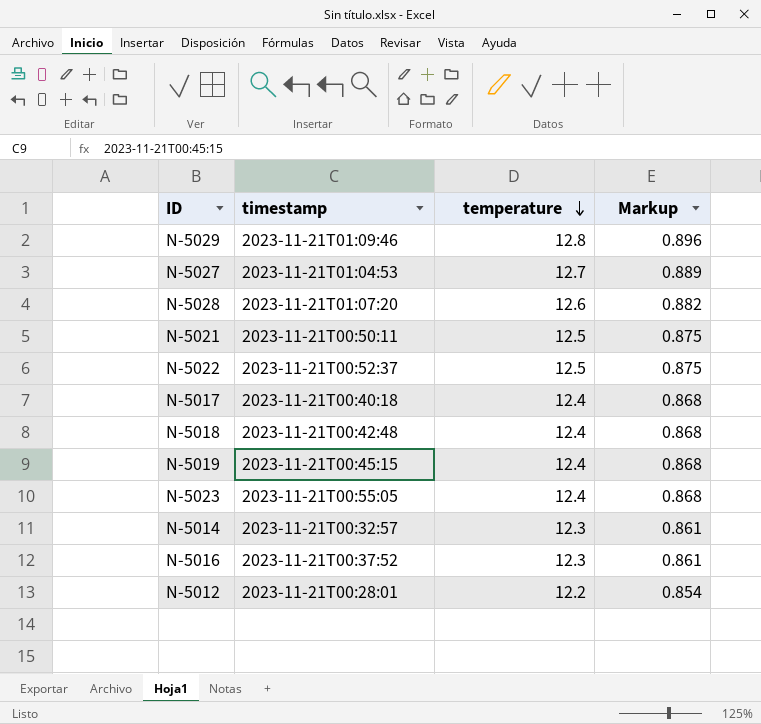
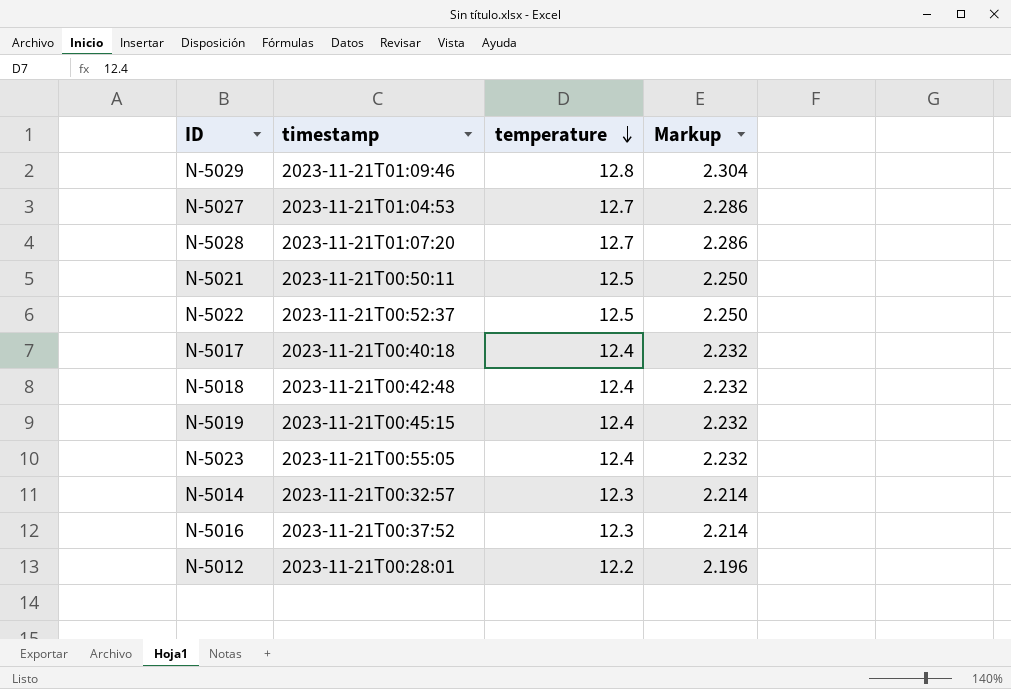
column Markup | formula: [temperature] * 0.07 -> [temperature] * 0.18
N-5028 | temperature: 12.6 -> 12.7

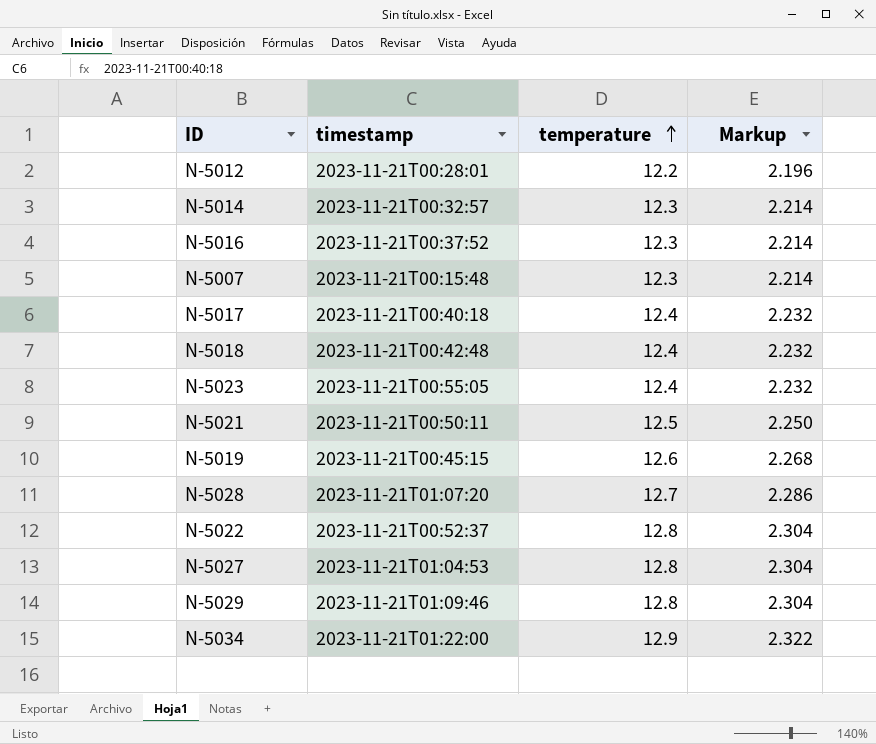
row order: temperature descending -> temperature ascending
row N-5007: none -> 2023-11-21T00:15:48 | 12.3 | 2.214
N-5019 | temperature: 12.4 -> 12.6
N-5019 | Markup: 2.232 -> 2.268
N-5022 | temperature: 12.5 -> 12.8
N-5022 | Markup: 2.250 -> 2.304
N-5027 | temperature: 12.7 -> 12.8
N-5027 | Markup: 2.286 -> 2.304
row N-5034: none -> 2023-11-21T01:22:00 | 12.9 | 2.322

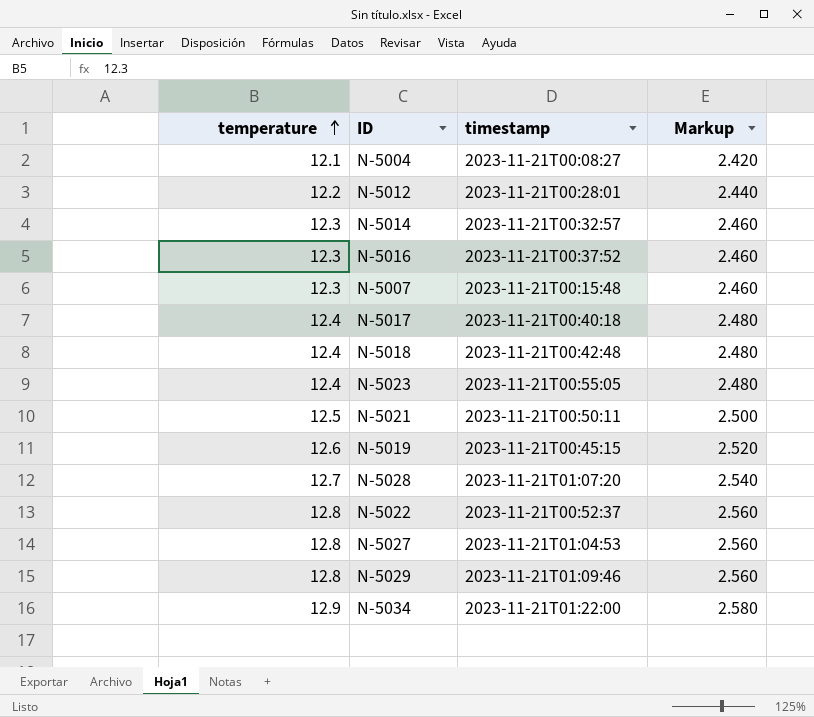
column temperature | position: 3 -> 1
column Markup | formula: [temperature] * 0.18 -> [temperature] * 0.2
row N-5004: none -> 12.1 | 2023-11-21T00:08:27 | 2.420

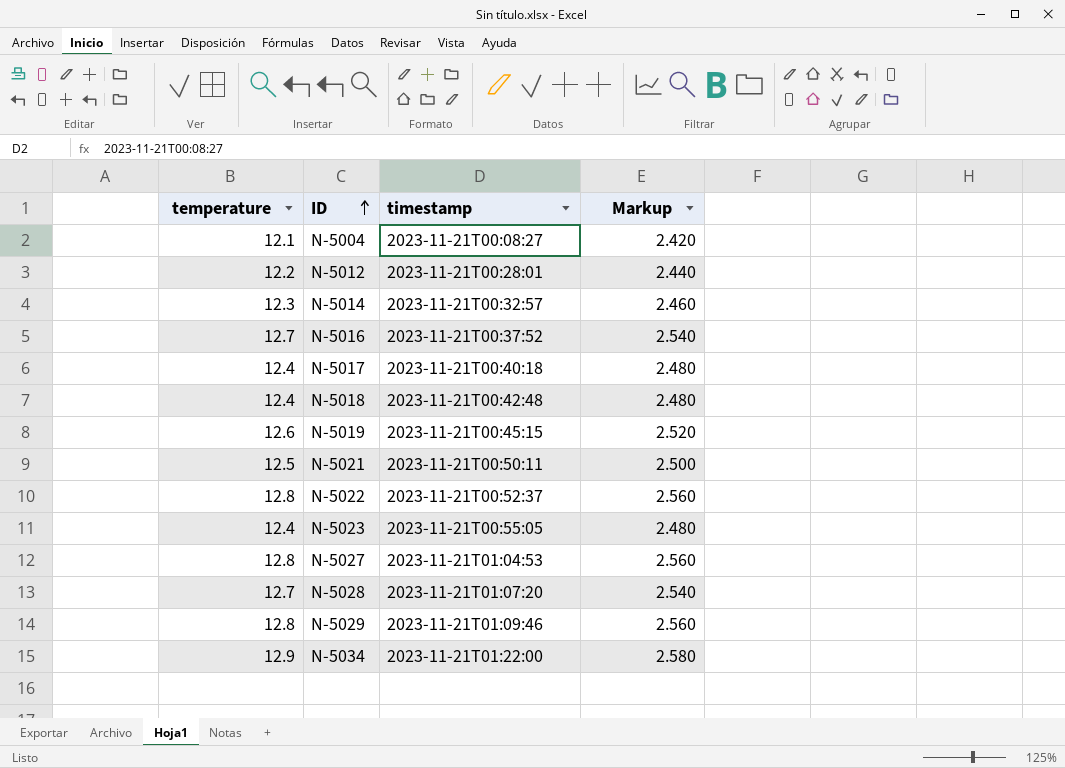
row order: temperature ascending -> ID ascending
row N-5007: 12.3 | 2023-11-21T00:15:48 | 2.460 -> none
N-5016 | temperature: 12.3 -> 12.7
N-5016 | Markup: 2.460 -> 2.540

